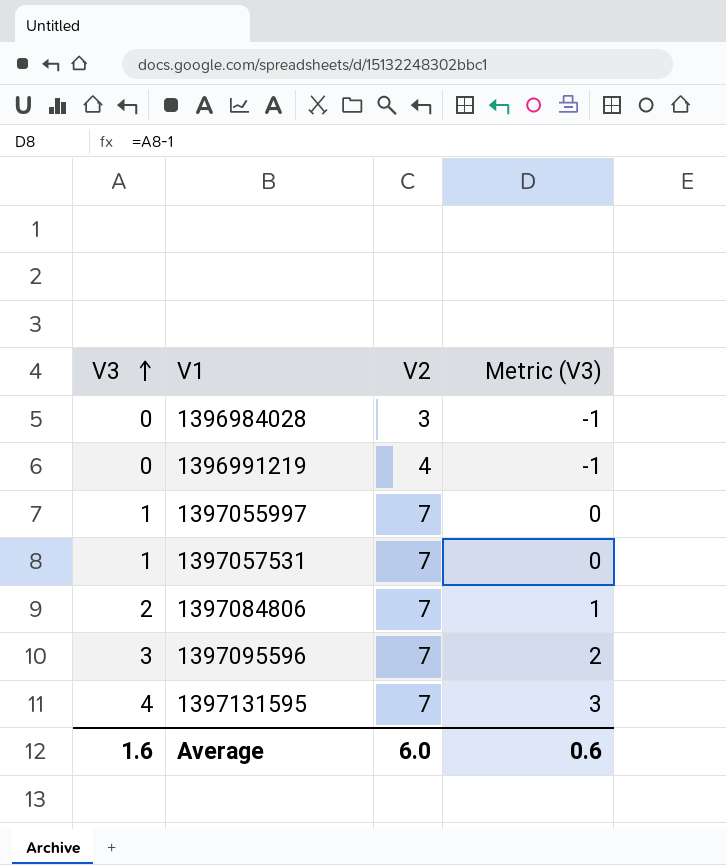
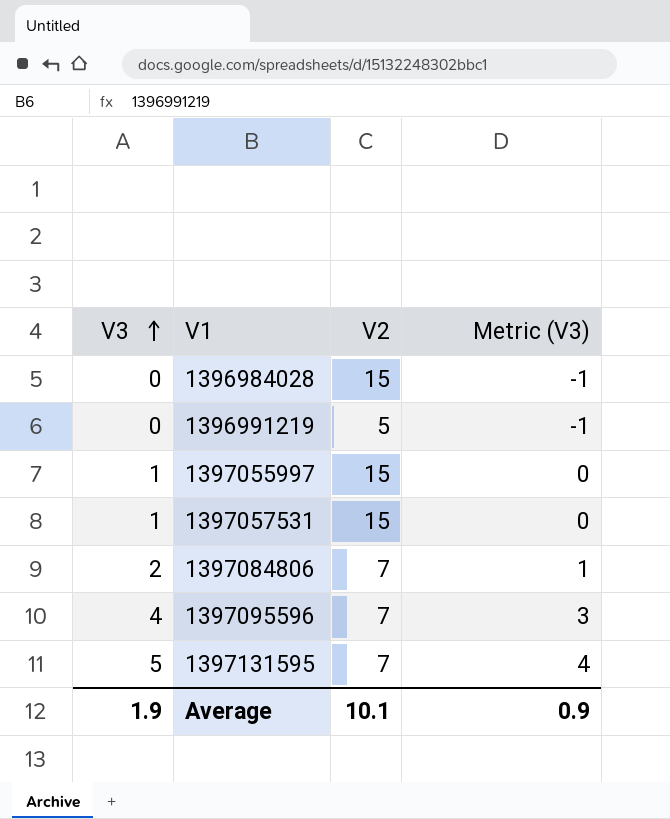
1396984028 | V2: 3 -> 15
1396991219 | V2: 4 -> 5
1397055997 | V2: 7 -> 15
1397057531 | V2: 7 -> 15
1397095596 | V3: 3 -> 4
1397095596 | Metric (V3): 2 -> 3
1397131595 | V3: 4 -> 5
1397131595 | Metric (V3): 3 -> 4
Average | V3: 1.6 -> 1.9
Average | V2: 6.0 -> 10.1
Average | Metric (V3): 0.6 -> 0.9

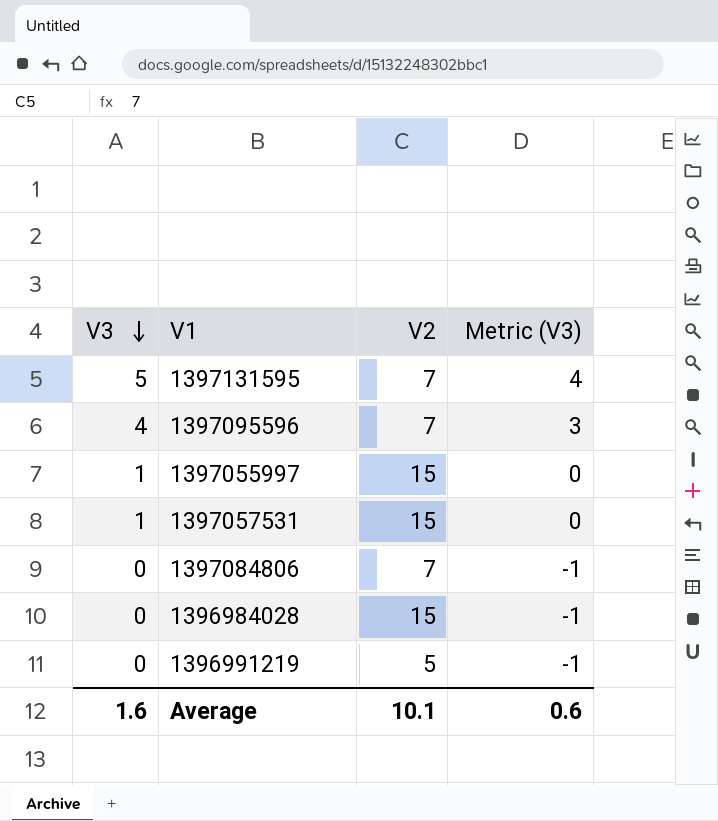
row order: V3 ascending -> V3 descending
1397084806 | V3: 2 -> 0
1397084806 | Metric (V3): 1 -> -1
Average | V3: 1.9 -> 1.6
Average | Metric (V3): 0.9 -> 0.6

